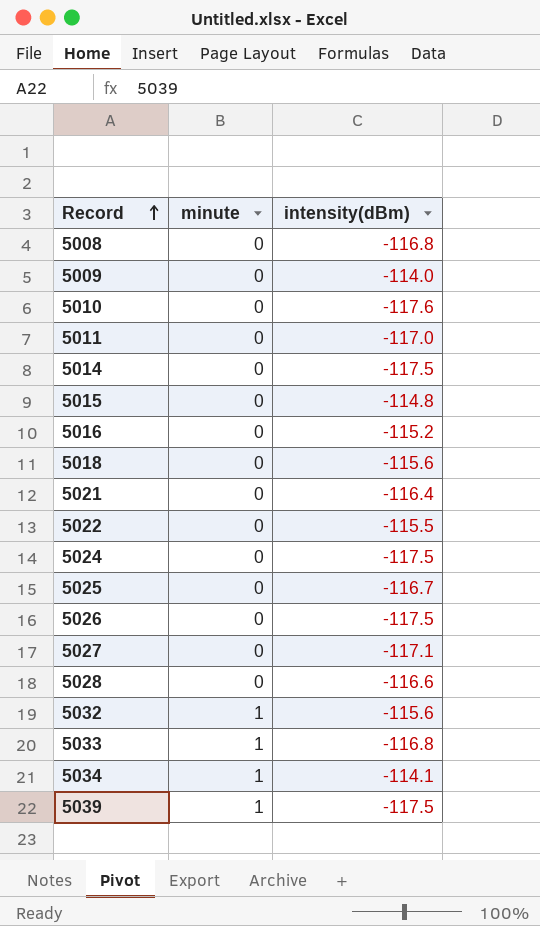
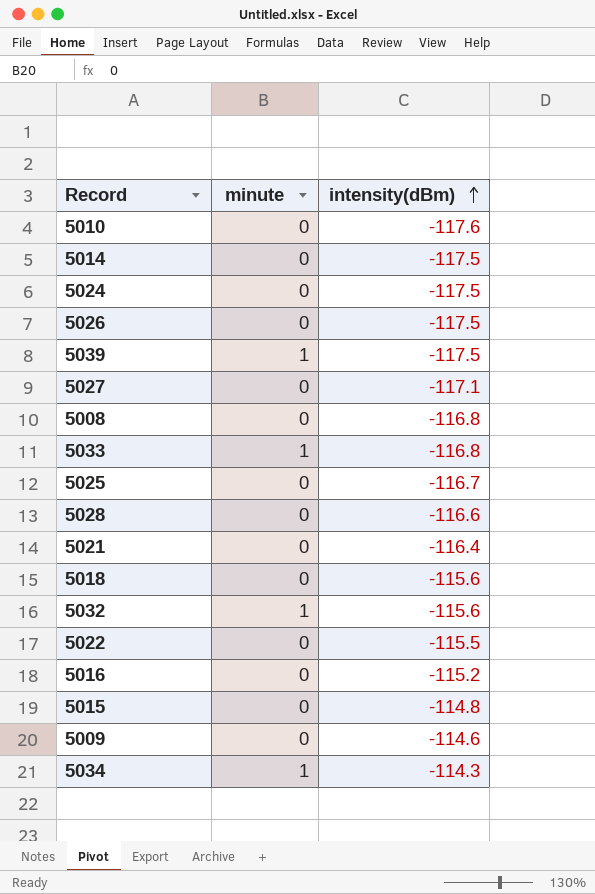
row order: Record ascending -> intensity(dBm) ascending
row 5011: 0 | -117.0 -> none
5009 | intensity(dBm): -114.0 -> -114.6
5034 | intensity(dBm): -114.1 -> -114.3

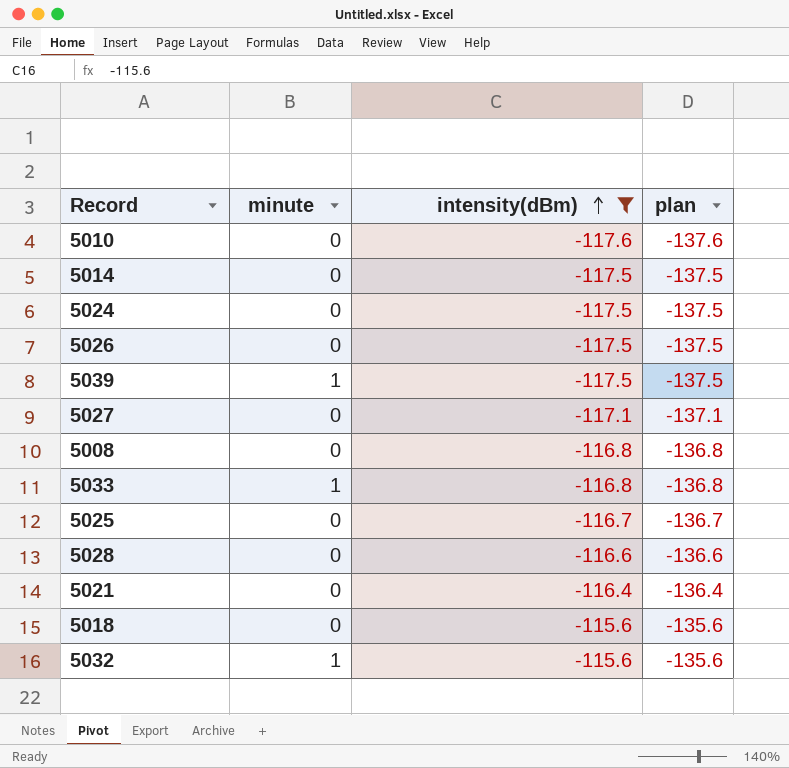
filter: none -> intensity(dBm) <= -115.6
column plan | formula: none -> [intensity(dBm)] - 20

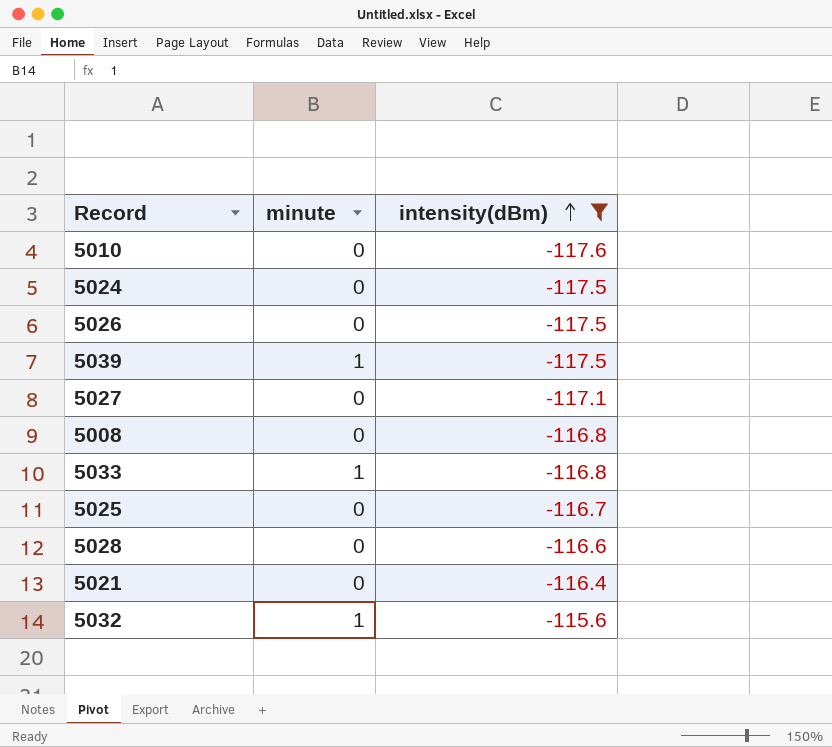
column plan | formula: [intensity(dBm)] - 20 -> none
row 5014: 0 | -117.5 | -137.5 -> none
row 5018: 0 | -115.6 | -135.6 -> none

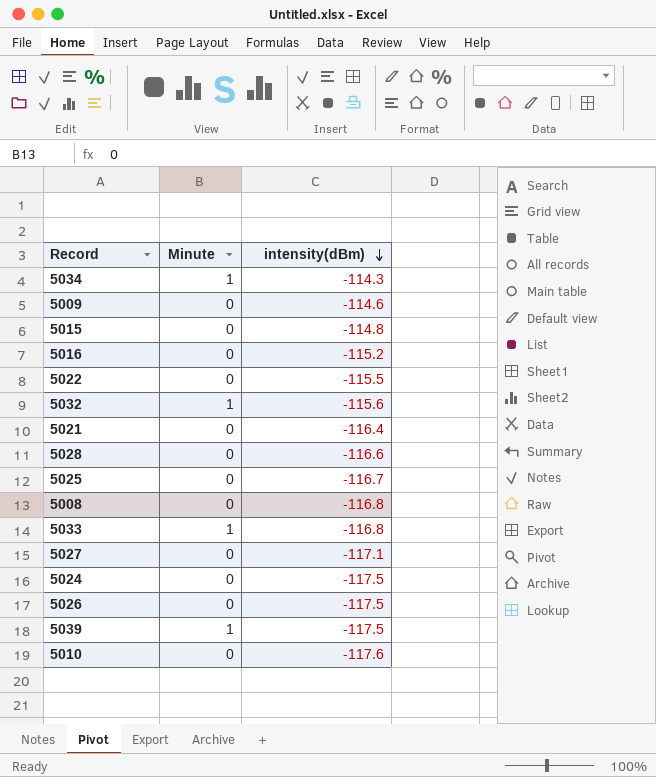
filter: intensity(dBm) <= -115.6 -> none
row order: intensity(dBm) ascending -> intensity(dBm) descending
column name: minute -> Minute

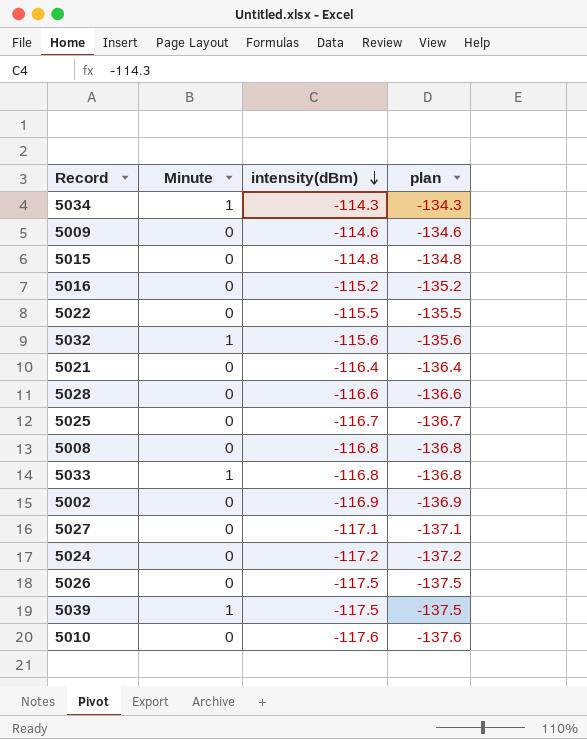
column plan | formula: none -> [intensity(dBm)] - 20
row 5002: none -> 0 | -116.9 | -136.9
5024 | intensity(dBm): -117.5 -> -117.2

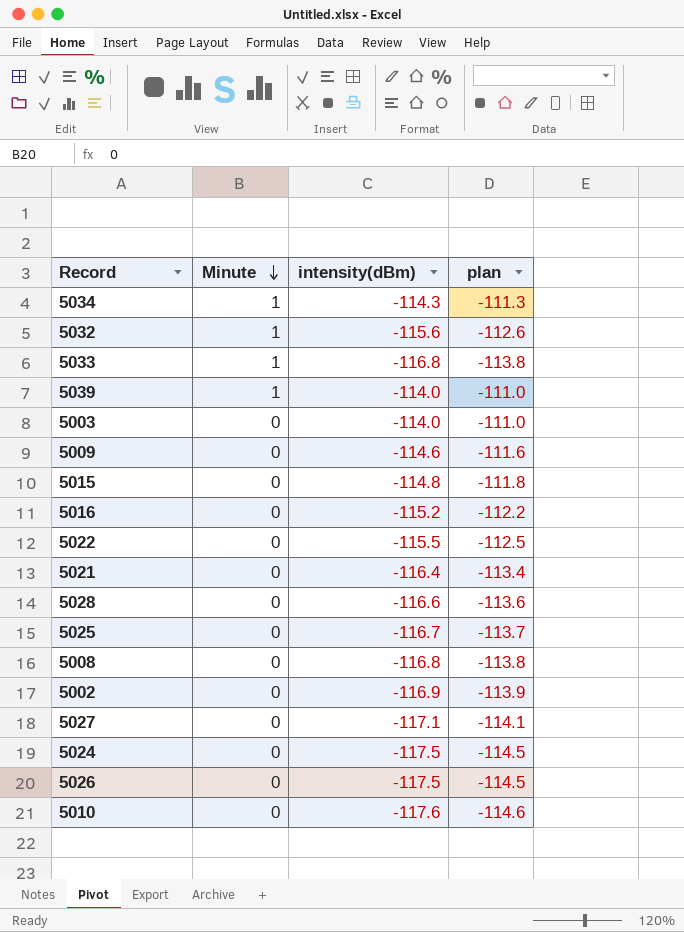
row order: intensity(dBm) descending -> Minute descending
column plan | formula: [intensity(dBm)] - 20 -> [intensity(dBm)] + 3
5039 | intensity(dBm): -117.5 -> -114.0
row 5003: none -> 0 | -114.0 | -111.0
5024 | intensity(dBm): -117.2 -> -117.5

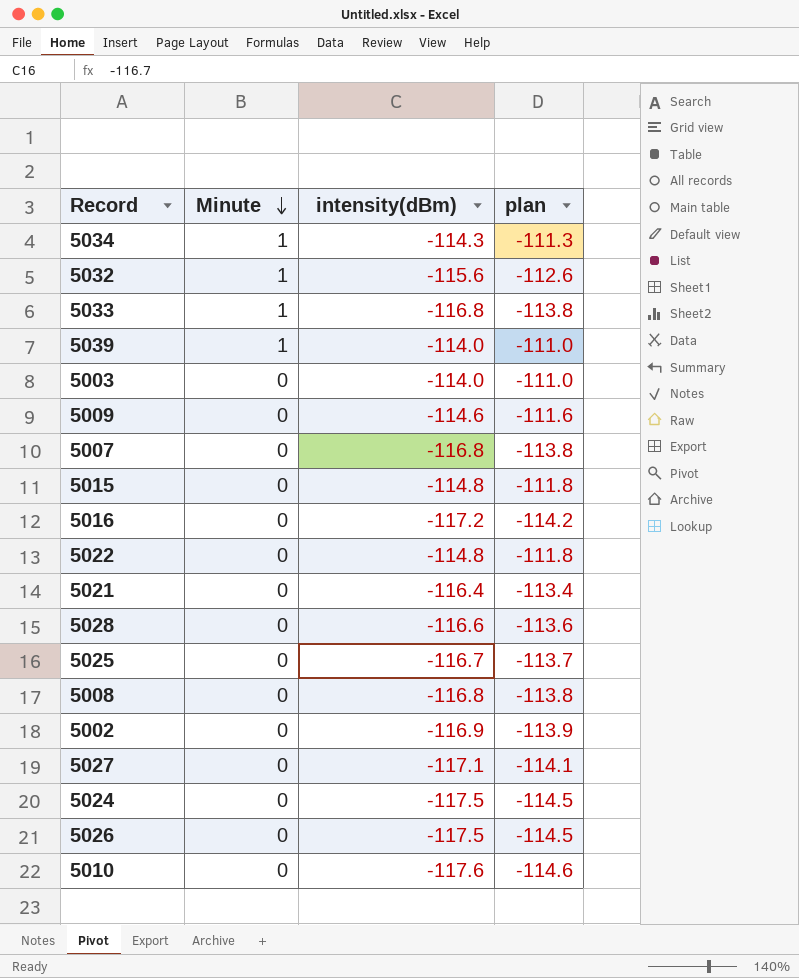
row 5007: none -> 0 | -116.8 | -113.8
5016 | intensity(dBm): -115.2 -> -117.2
5016 | plan: -112.2 -> -114.2
5022 | intensity(dBm): -115.5 -> -114.8
5022 | plan: -112.5 -> -111.8

